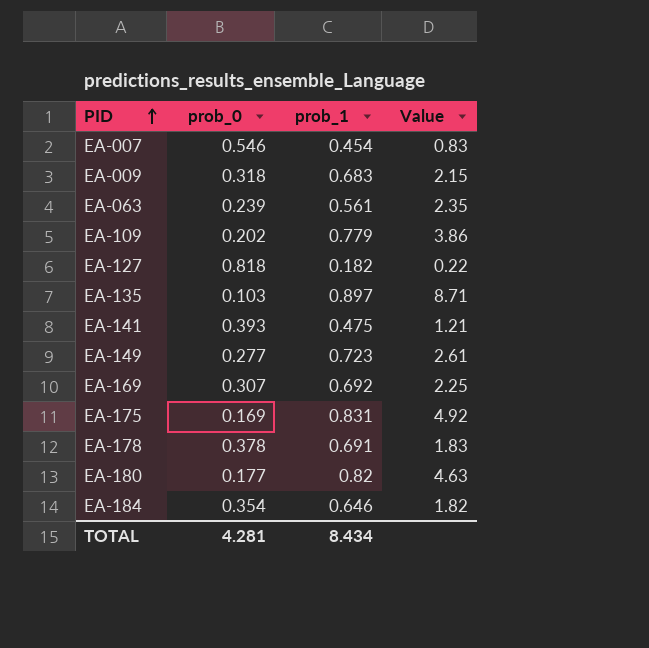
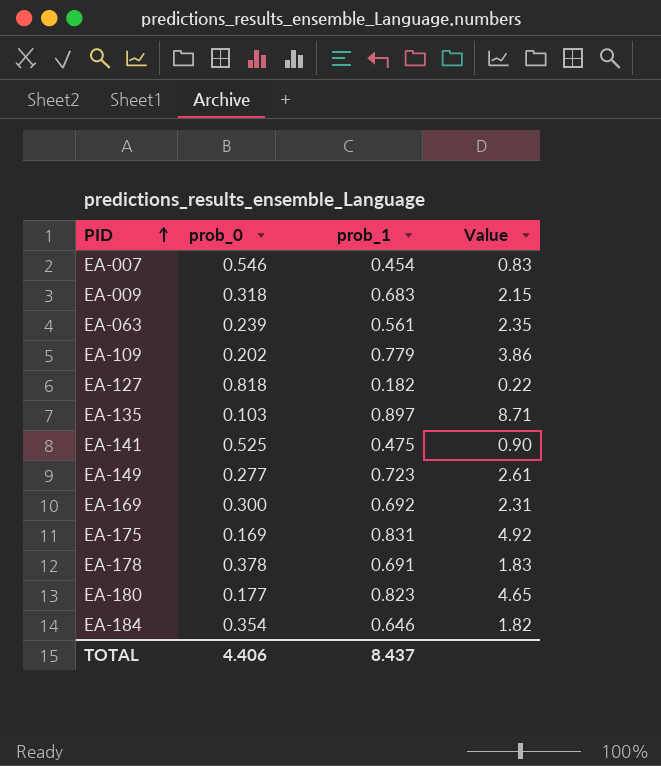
EA-141 | prob_0: 0.393 -> 0.525
EA-141 | Value: 1.21 -> 0.90
EA-169 | prob_0: 0.307 -> 0.300
EA-169 | Value: 2.25 -> 2.31
EA-180 | prob_1: 0.82 -> 0.823
EA-180 | Value: 4.63 -> 4.65
TOTAL | prob_0: 4.281 -> 4.406
TOTAL | prob_1: 8.434 -> 8.437

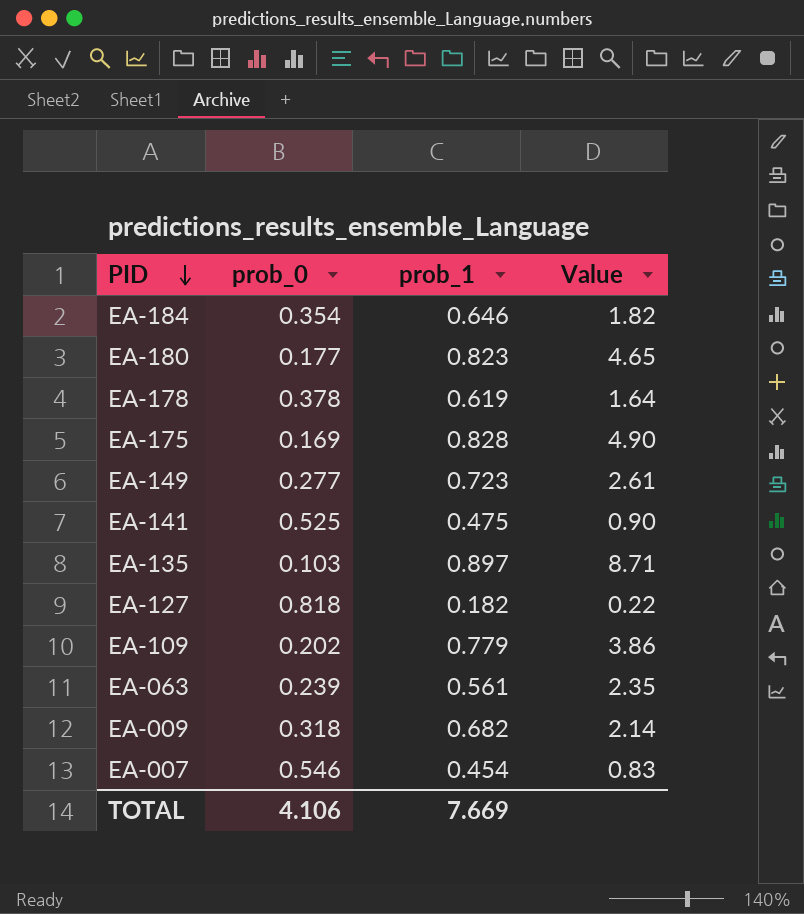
row order: PID ascending -> PID descending
row EA-169: 0.300 | 0.692 | 2.31 -> none
EA-178 | prob_1: 0.691 -> 0.619
EA-178 | Value: 1.83 -> 1.64
EA-175 | prob_1: 0.831 -> 0.828
EA-175 | Value: 4.92 -> 4.90
EA-009 | prob_1: 0.683 -> 0.682
EA-009 | Value: 2.15 -> 2.14
TOTAL | prob_0: 4.406 -> 4.106
TOTAL | prob_1: 8.437 -> 7.669

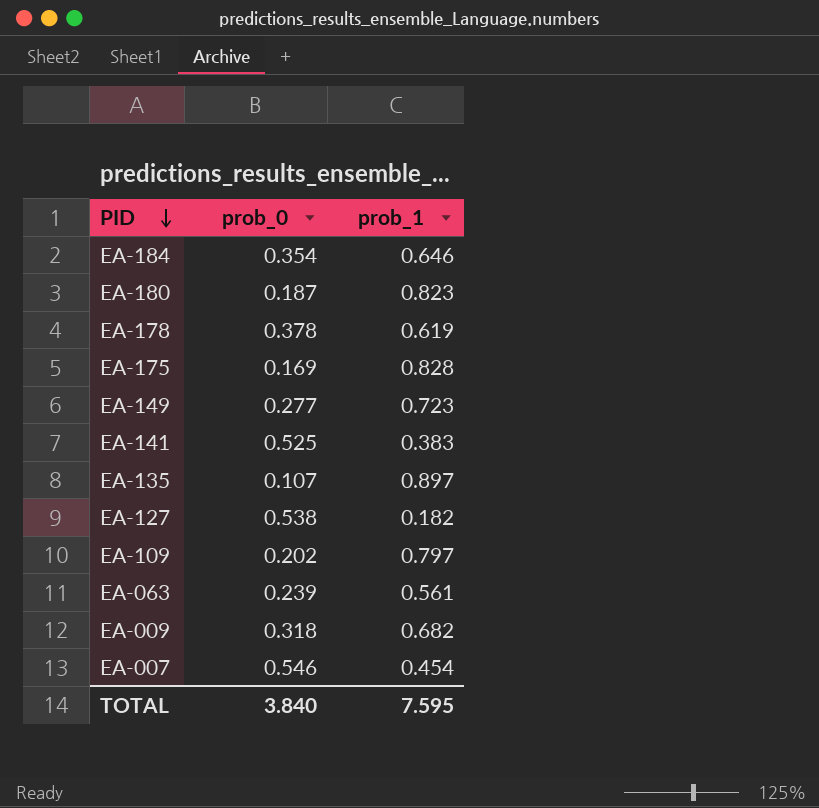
column Value | formula: [prob_1] / [prob_0] -> none
EA-180 | prob_0: 0.177 -> 0.187
EA-141 | prob_1: 0.475 -> 0.383
EA-135 | prob_0: 0.103 -> 0.107
EA-127 | prob_0: 0.818 -> 0.538
EA-109 | prob_1: 0.779 -> 0.797
TOTAL | prob_0: 4.106 -> 3.840
TOTAL | prob_1: 7.669 -> 7.595

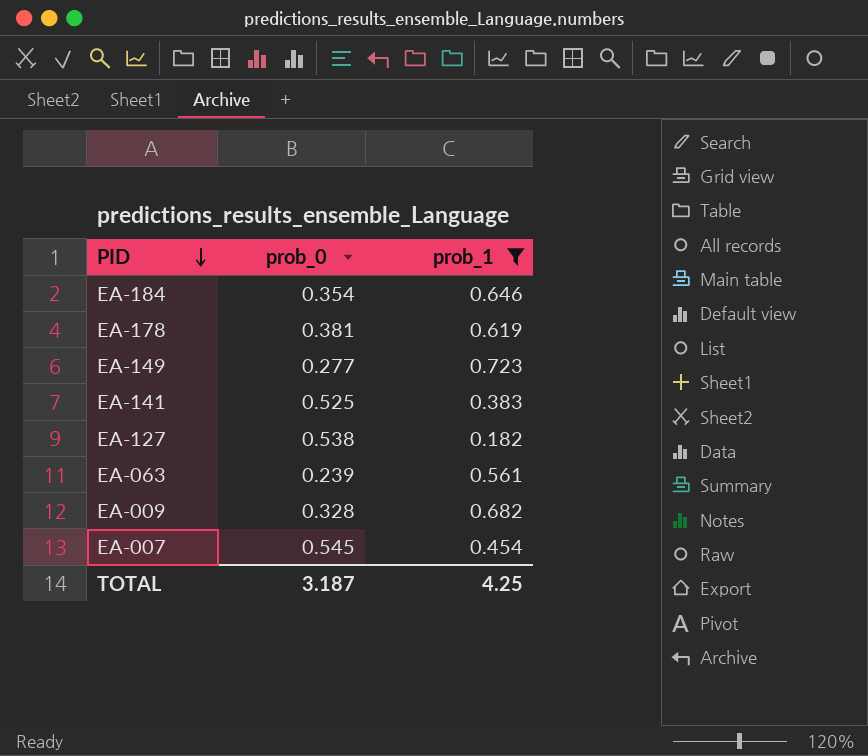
filter: none -> prob_1 <= 0.723
EA-178 | prob_0: 0.378 -> 0.381
EA-009 | prob_0: 0.318 -> 0.328
EA-007 | prob_0: 0.546 -> 0.545
TOTAL | prob_0: 3.840 -> 3.187
TOTAL | prob_1: 7.595 -> 4.25

